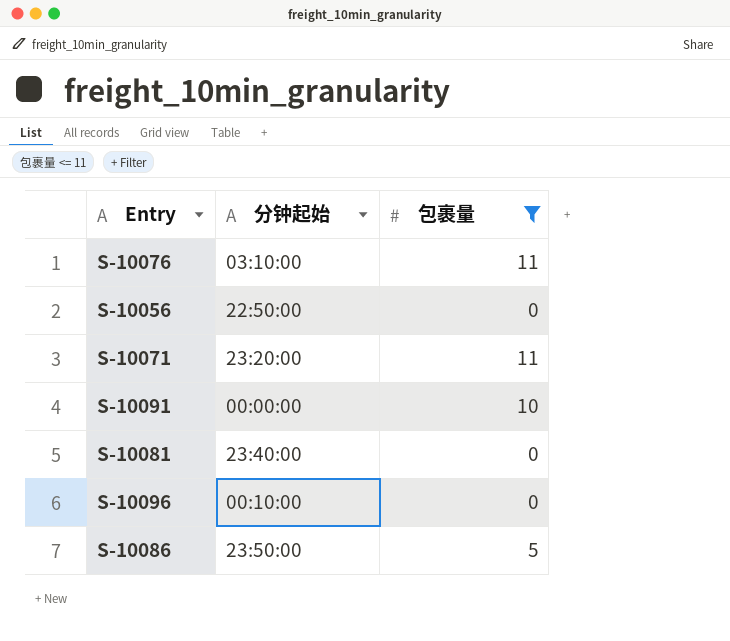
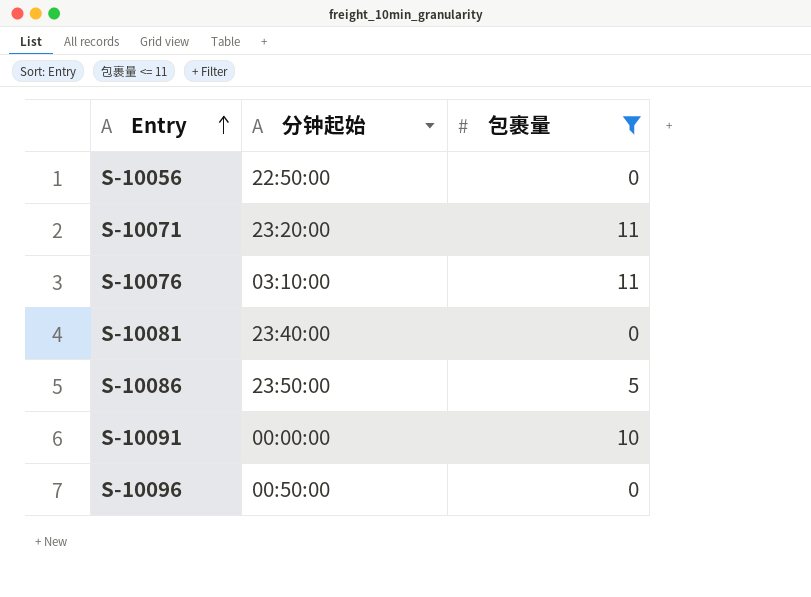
row order: none -> Entry ascending
S-10096 | 分钟起始: 00:10:00 -> 00:50:00

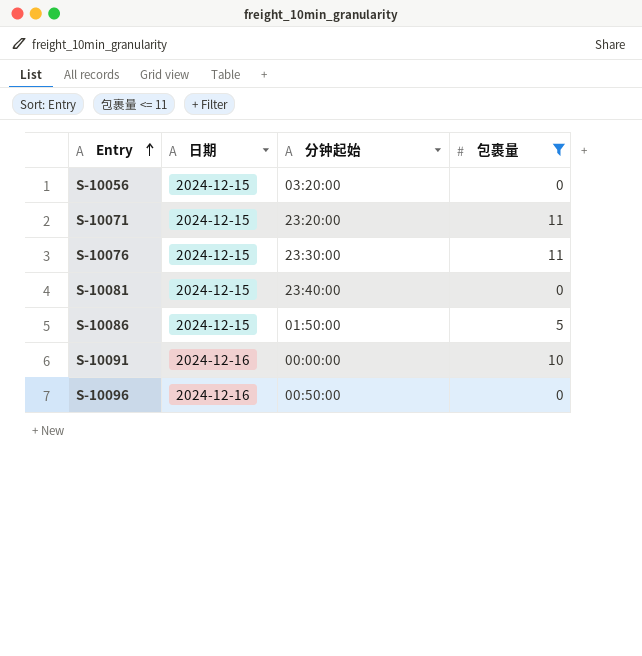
column 日期 | position: none -> 2
S-10056 | 分钟起始: 22:50:00 -> 03:20:00
S-10076 | 分钟起始: 03:10:00 -> 23:30:00
S-10086 | 分钟起始: 23:50:00 -> 01:50:00

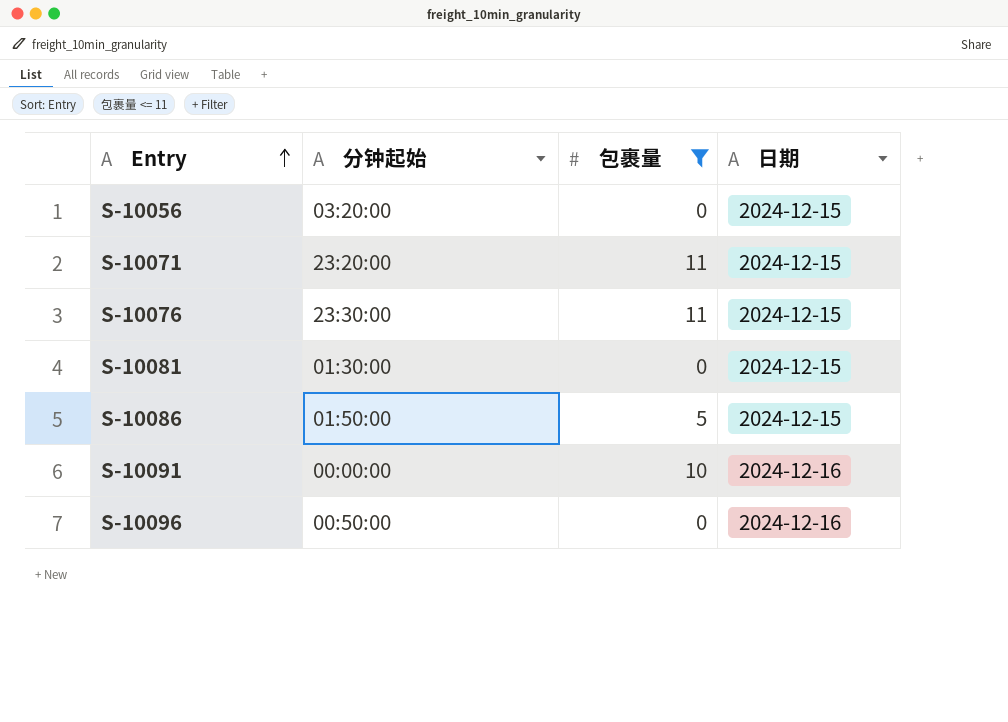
column 日期 | position: 2 -> 4
S-10081 | 分钟起始: 23:40:00 -> 01:30:00

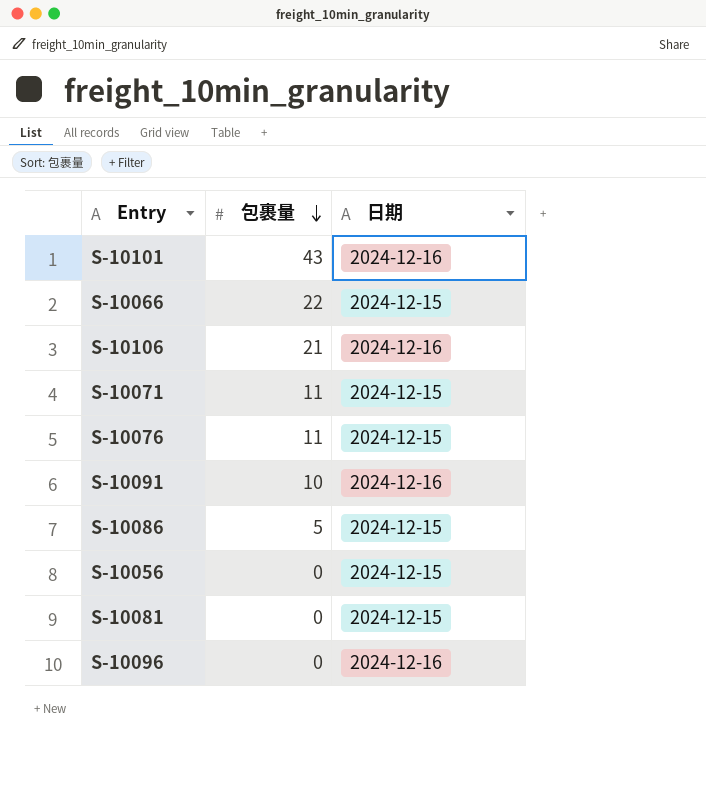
filter: 包裹量 <= 11 -> none
row order: Entry ascending -> 包裹量 descending
column 分钟起始 | position: 2 -> none

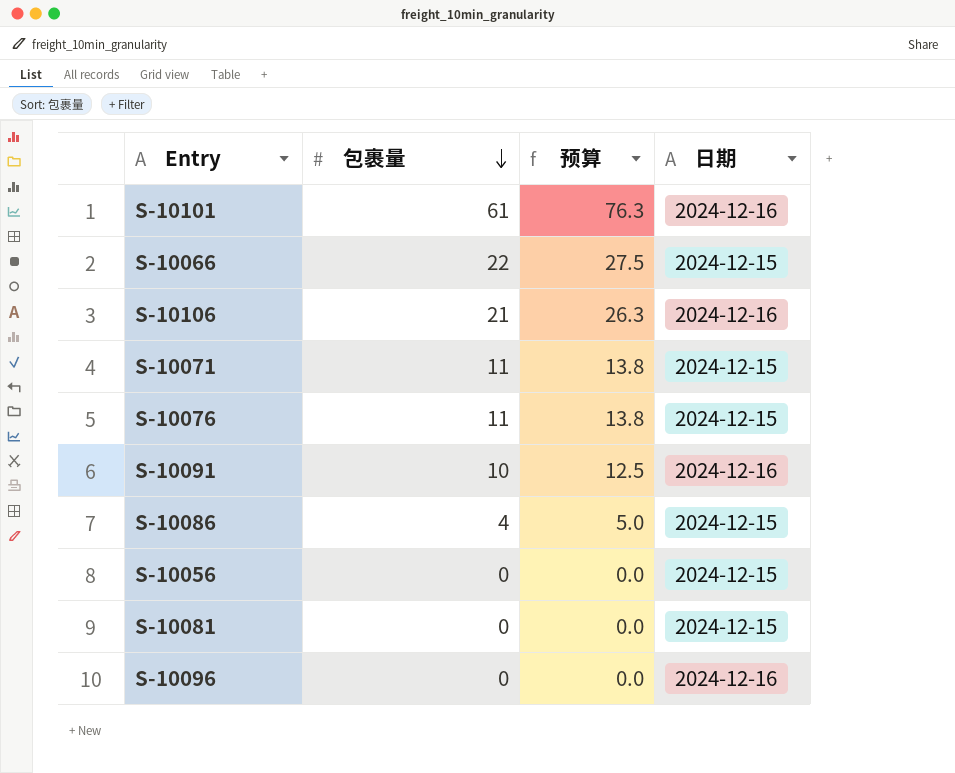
column 预算 | formula: none -> [包裹量] * 1.25
S-10101 | 包裹量: 43 -> 61
S-10086 | 包裹量: 5 -> 4

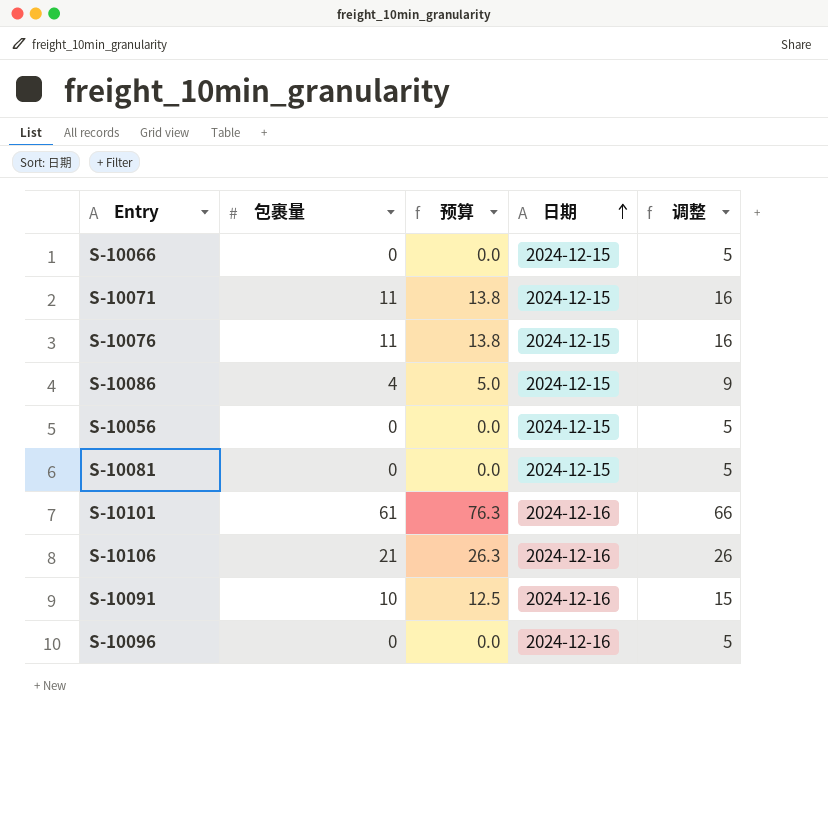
row order: 包裹量 descending -> 日期 ascending
column 调整 | formula: none -> [包裹量] + 5
S-10066 | 包裹量: 22 -> 0
S-10066 | 预算: 27.5 -> 0.0

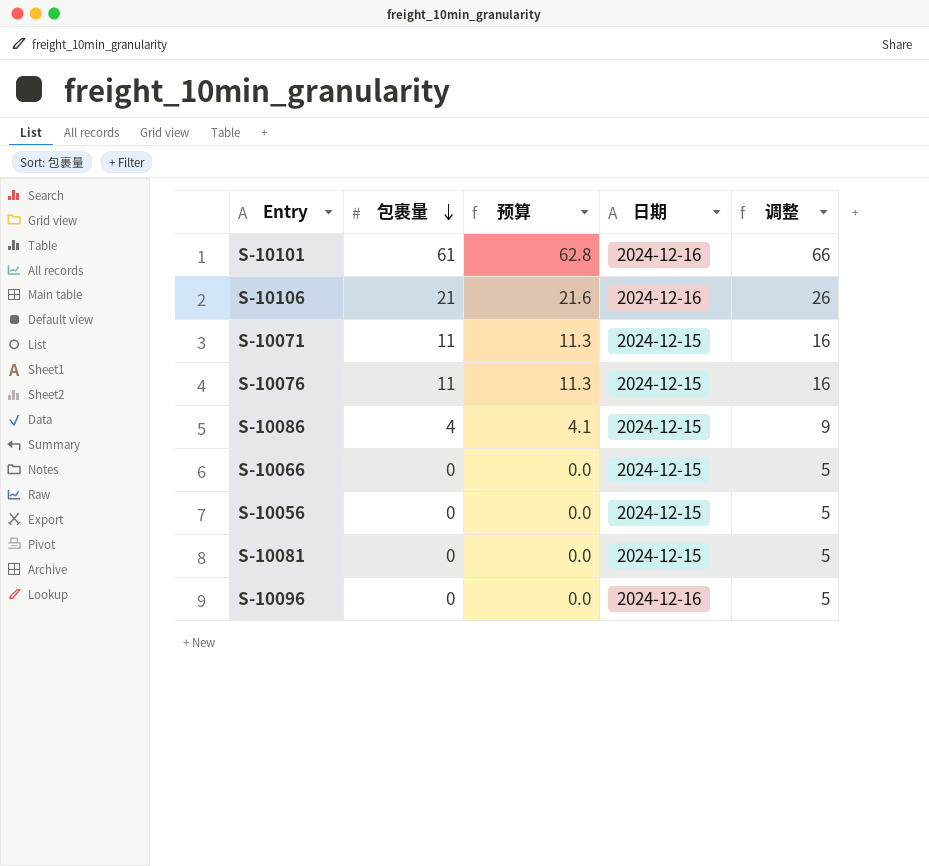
row order: 日期 ascending -> 包裹量 descending
column 预算 | formula: [包裹量] * 1.25 -> [包裹量] * 1.03
row S-10091: 10 | 12.5 | 2024-12-16 | 15 -> none

